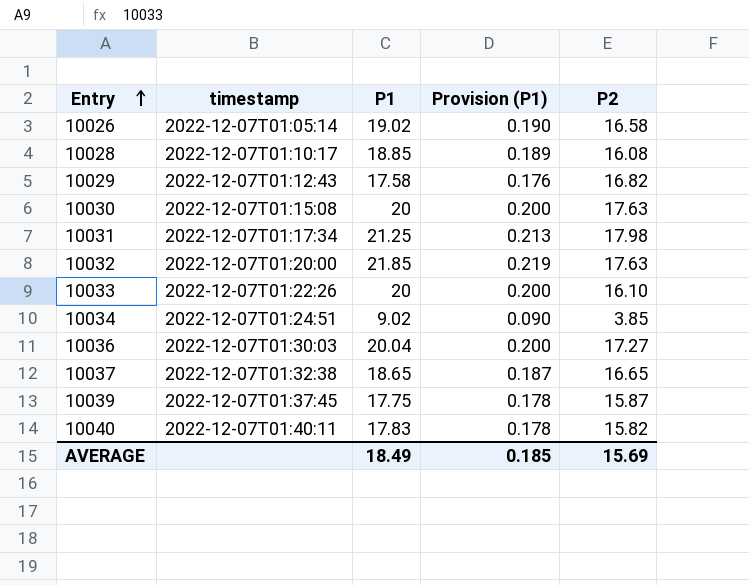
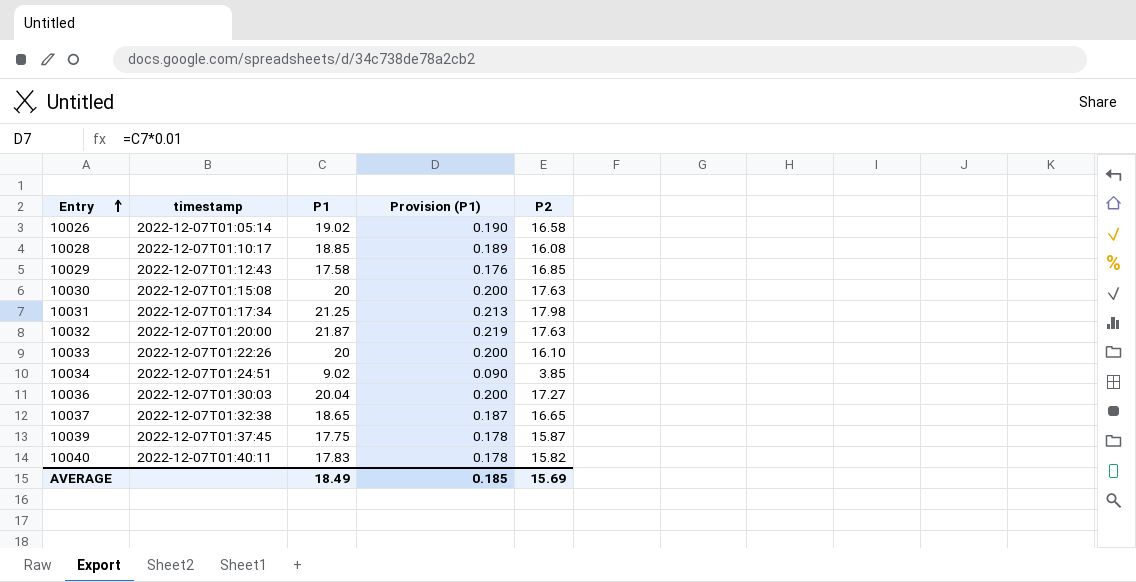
10029 | P2: 16.82 -> 16.85
10032 | P1: 21.85 -> 21.87

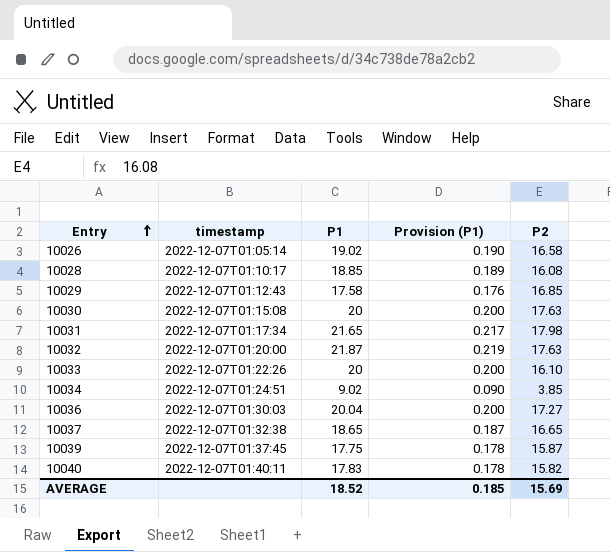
10031 | P1: 21.25 -> 21.65
10031 | Provision (P1): 0.213 -> 0.217
AVERAGE | P1: 18.49 -> 18.52

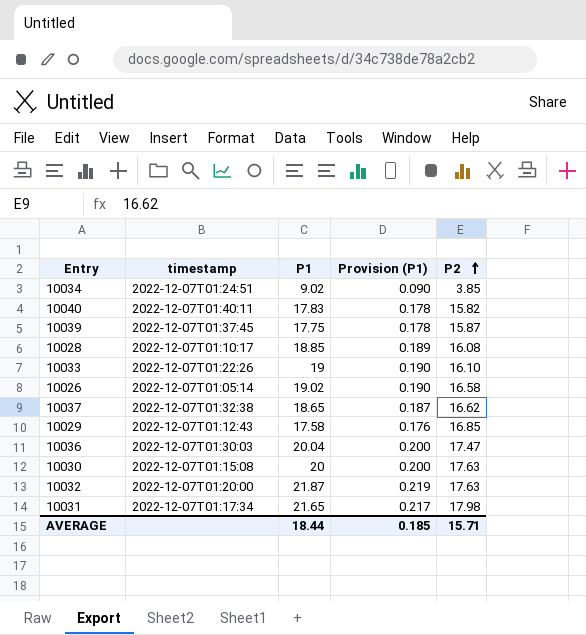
row order: Entry ascending -> P2 ascending
10033 | P1: 20 -> 19
10033 | Provision (P1): 0.200 -> 0.190
10037 | P2: 16.65 -> 16.62
10036 | P2: 17.27 -> 17.47
AVERAGE | P1: 18.52 -> 18.44
AVERAGE | P2: 15.69 -> 15.71

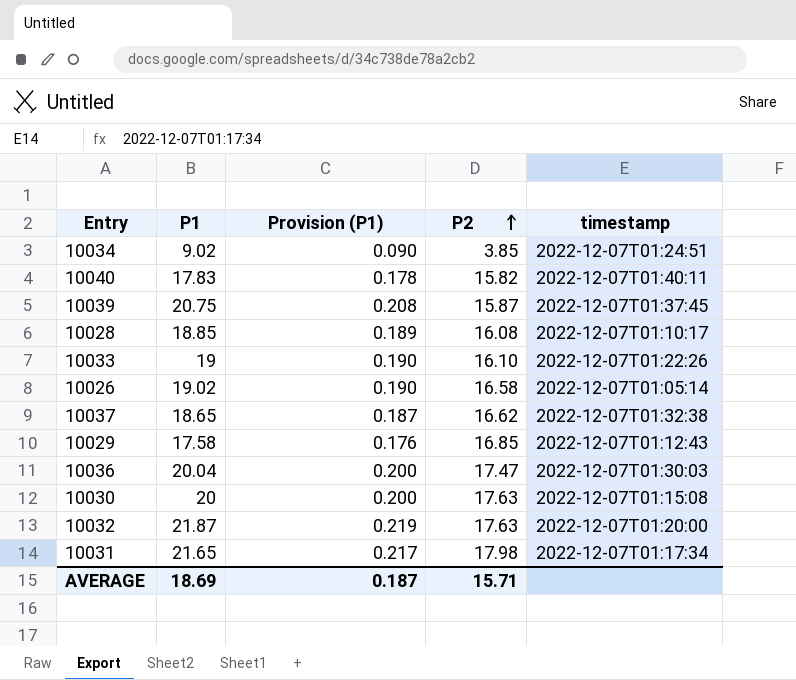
column timestamp | position: 2 -> 5
10039 | P1: 17.75 -> 20.75
10039 | Provision (P1): 0.178 -> 0.208
AVERAGE | P1: 18.44 -> 18.69
AVERAGE | Provision (P1): 0.185 -> 0.187

